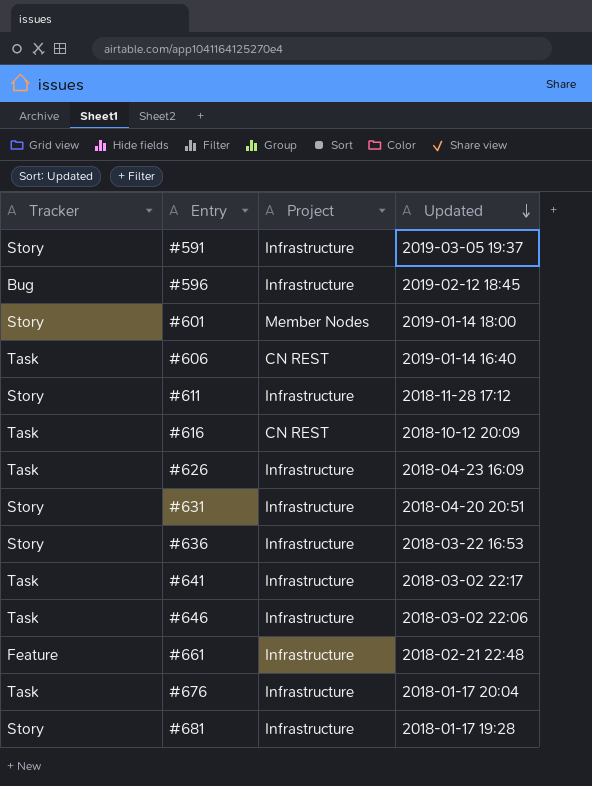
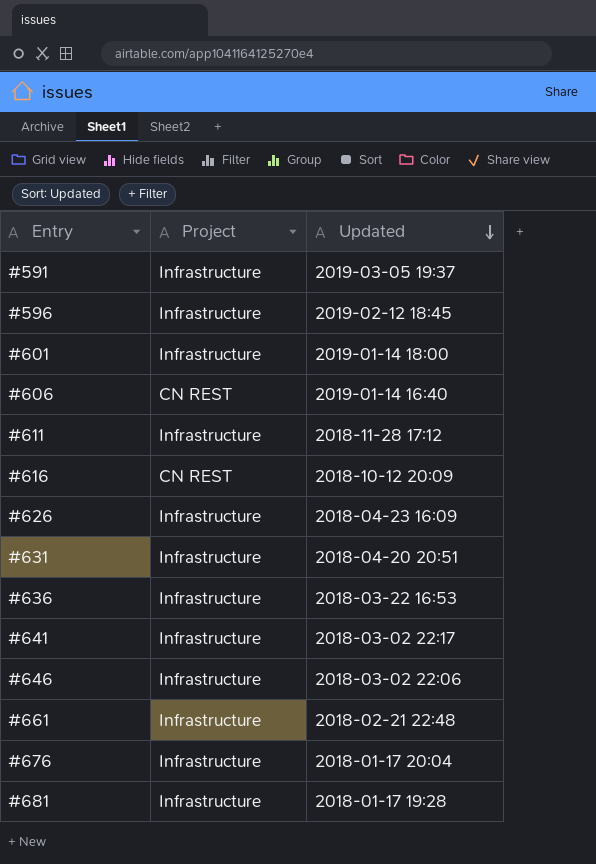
column Tracker | position: 1 -> none
#601 | Project: Member Nodes -> Infrastructure

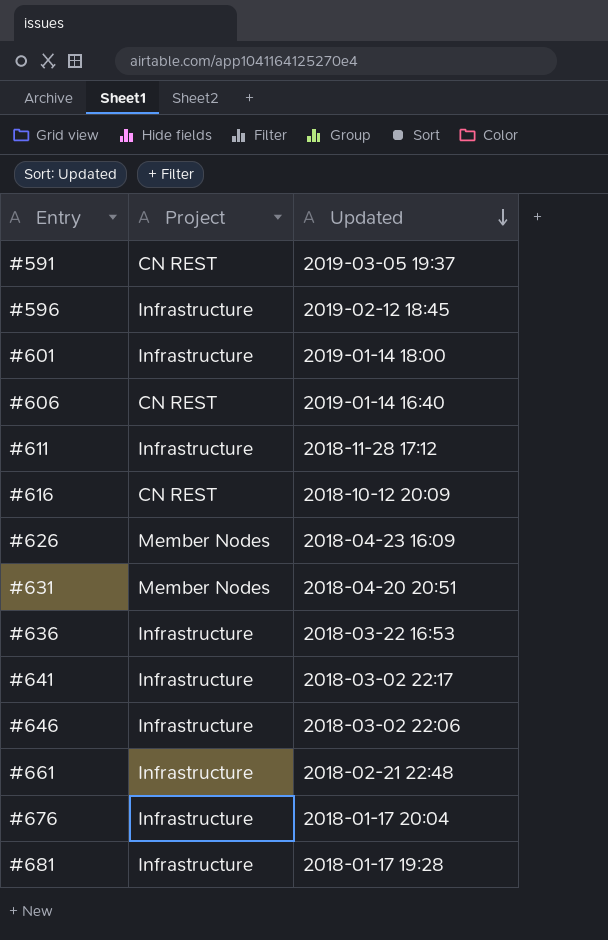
#591 | Project: Infrastructure -> CN REST
#626 | Project: Infrastructure -> Member Nodes
#631 | Project: Infrastructure -> Member Nodes

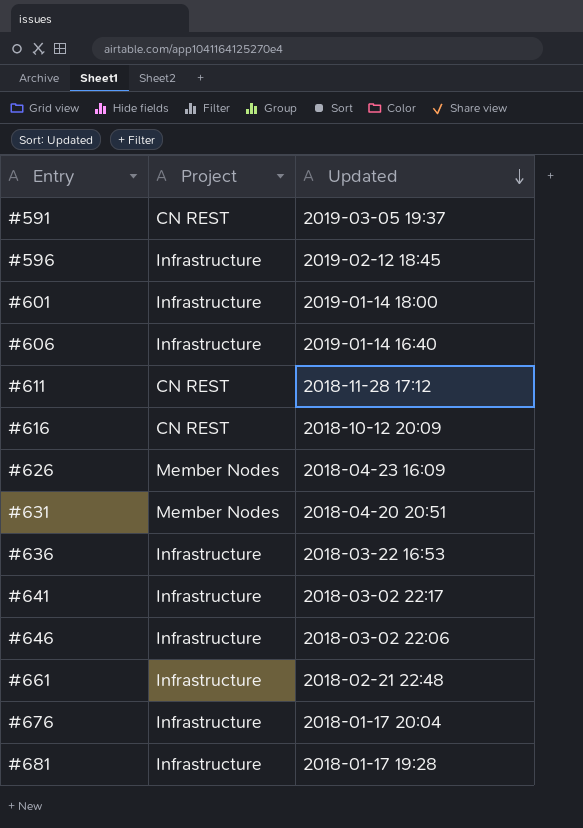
#606 | Project: CN REST -> Infrastructure
#611 | Project: Infrastructure -> CN REST

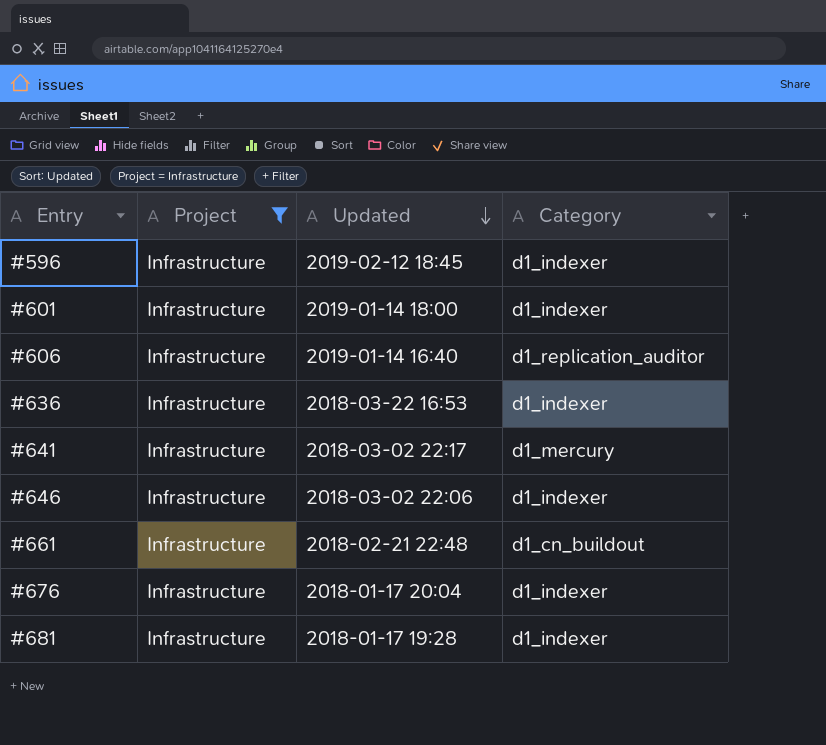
filter: none -> Project = Infrastructure
column Category | position: none -> 4

